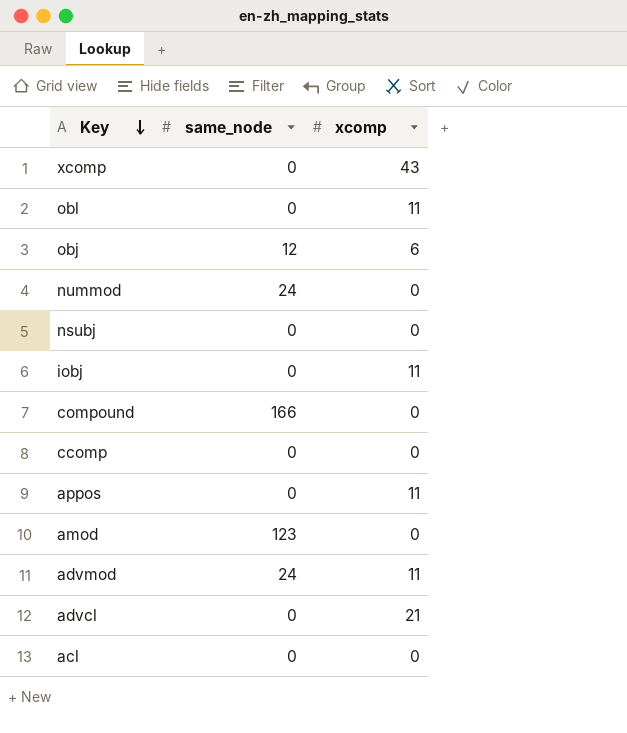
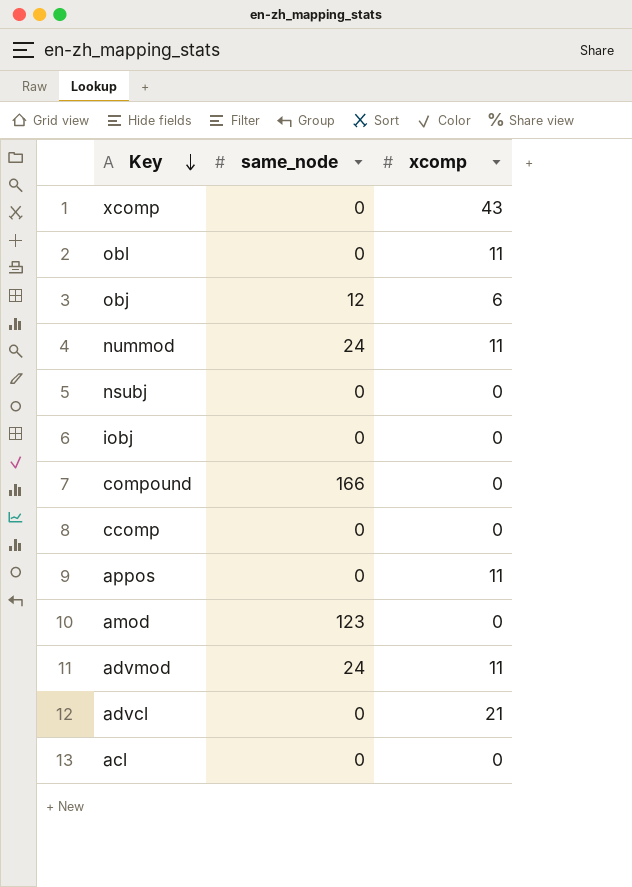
nummod | xcomp: 0 -> 11
iobj | xcomp: 11 -> 0

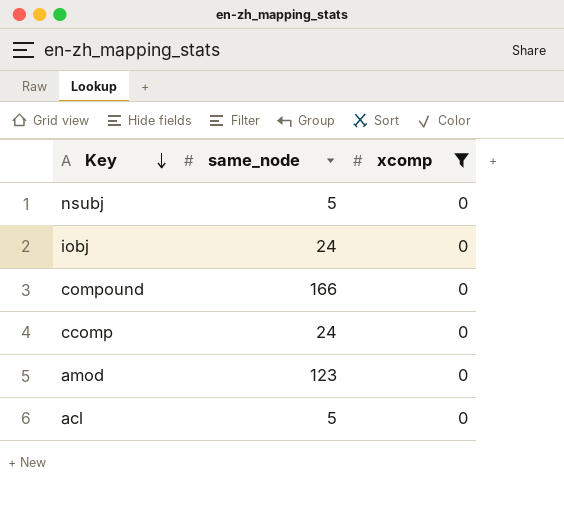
filter: none -> xcomp = 0
nsubj | same_node: 0 -> 5
iobj | same_node: 0 -> 24
ccomp | same_node: 0 -> 24
acl | same_node: 0 -> 5

